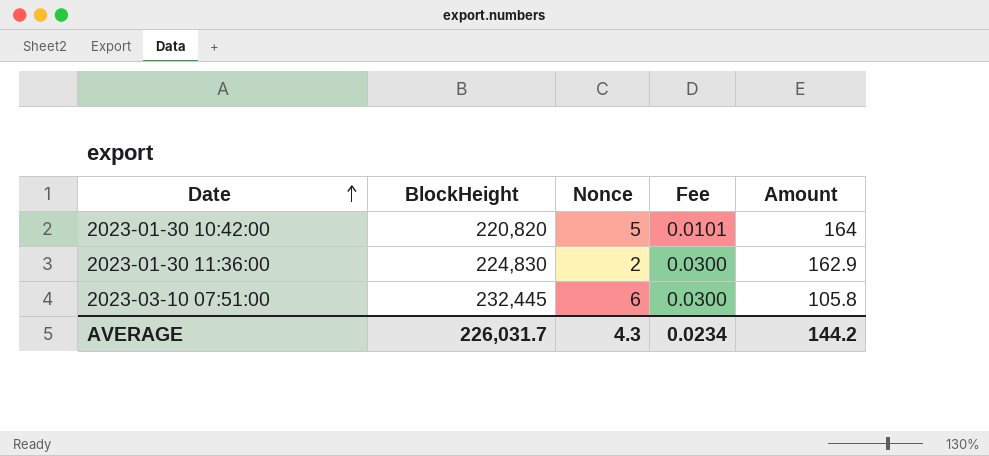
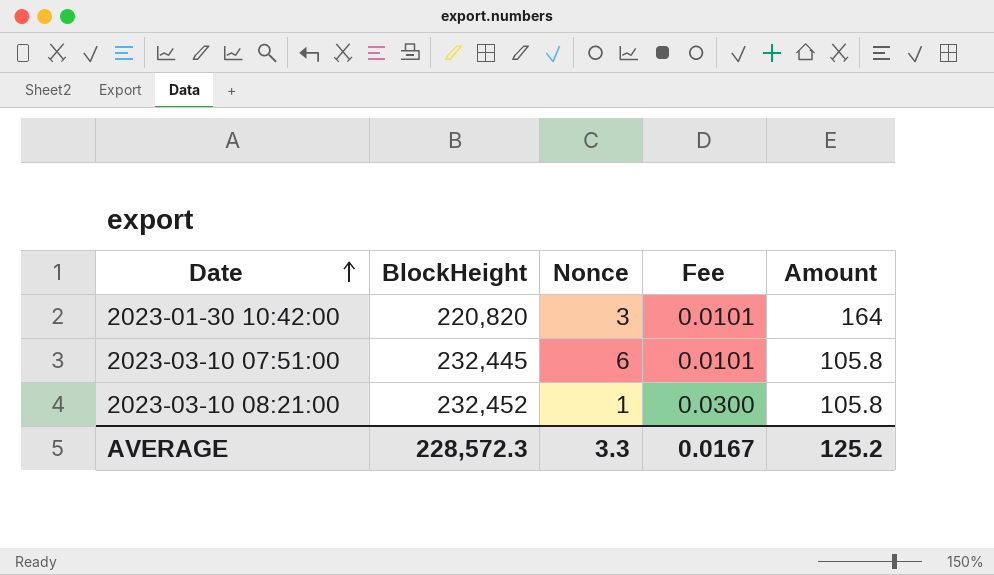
row 2023-01-30 11:36:00: 224,830 | 2 | 0.0300 | 162.9 -> none
2023-01-30 10:42:00 | Nonce: 5 -> 3
2023-03-10 07:51:00 | Fee: 0.0300 -> 0.0101
row 2023-03-10 08:21:00: none -> 232,452 | 1 | 0.0300 | 105.8
AVERAGE | BlockHeight: 226,031.7 -> 228,572.3
AVERAGE | Nonce: 4.3 -> 3.3
AVERAGE | Fee: 0.0234 -> 0.0167
AVERAGE | Amount: 144.2 -> 125.2

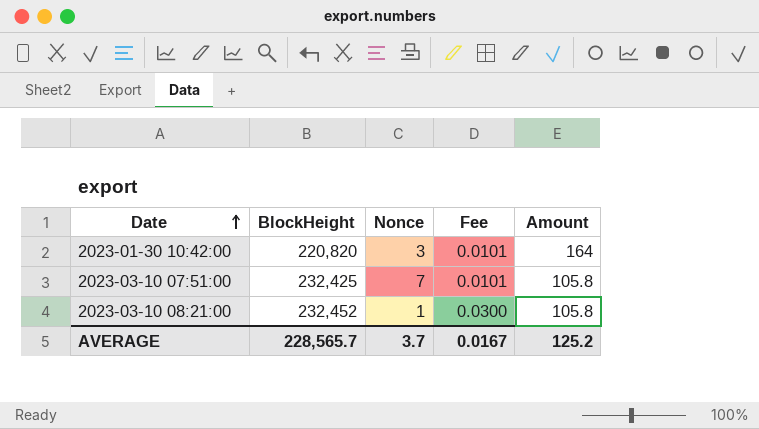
2023-03-10 07:51:00 | BlockHeight: 232,445 -> 232,425
2023-03-10 07:51:00 | Nonce: 6 -> 7
AVERAGE | BlockHeight: 228,572.3 -> 228,565.7
AVERAGE | Nonce: 3.3 -> 3.7

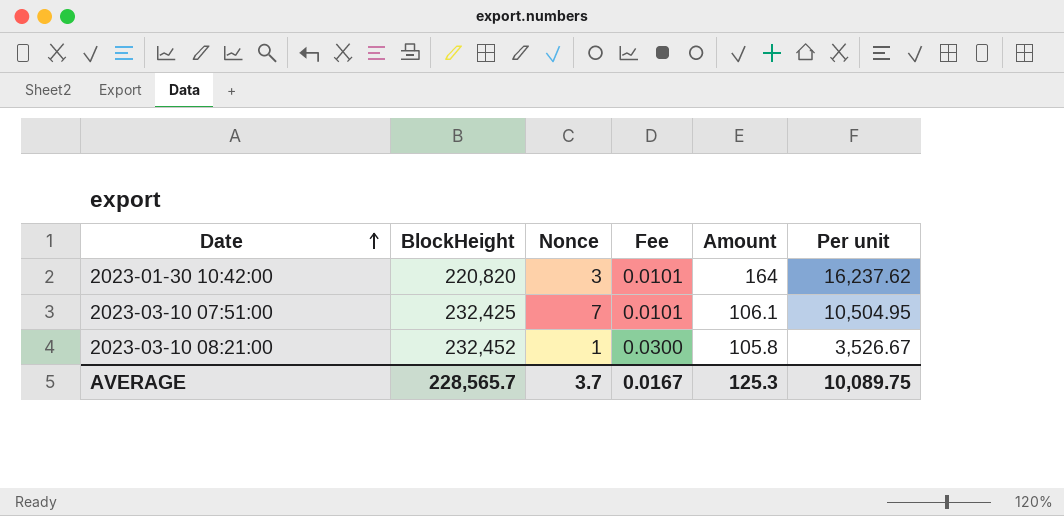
column Per unit | formula: none -> [Amount] / [Fee]
2023-03-10 07:51:00 | Amount: 105.8 -> 106.1
AVERAGE | Amount: 125.2 -> 125.3

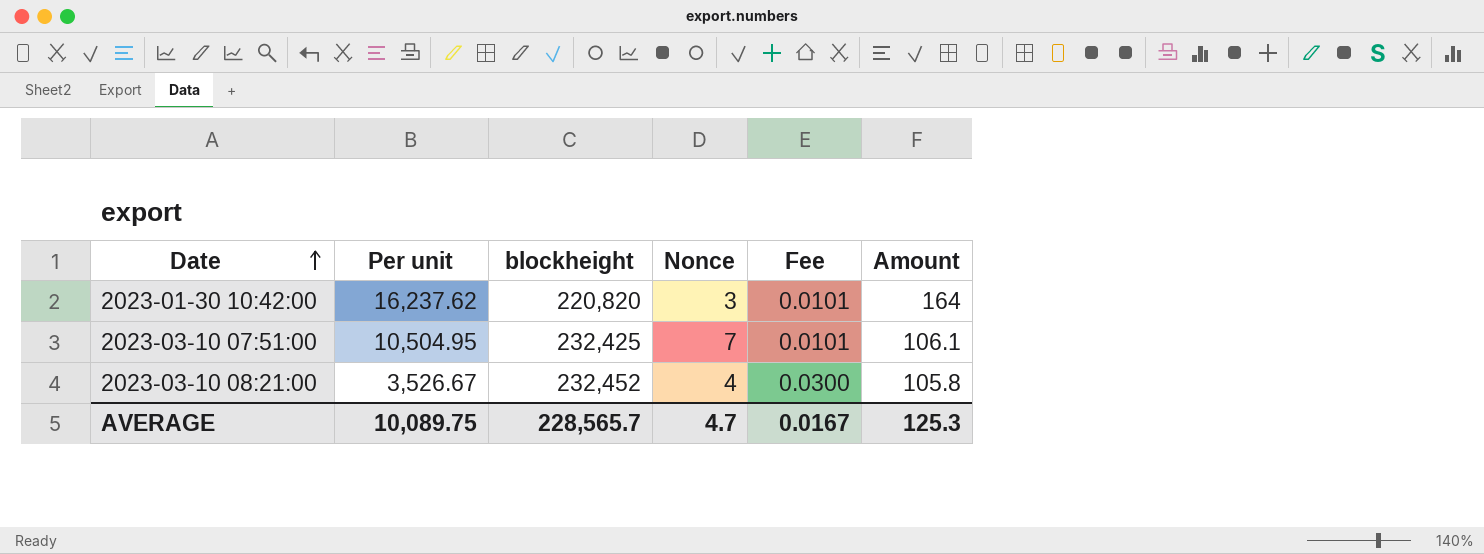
column Per unit | position: 6 -> 2
column name: BlockHeight -> blockheight
2023-03-10 08:21:00 | Nonce: 1 -> 4
AVERAGE | Nonce: 3.7 -> 4.7

